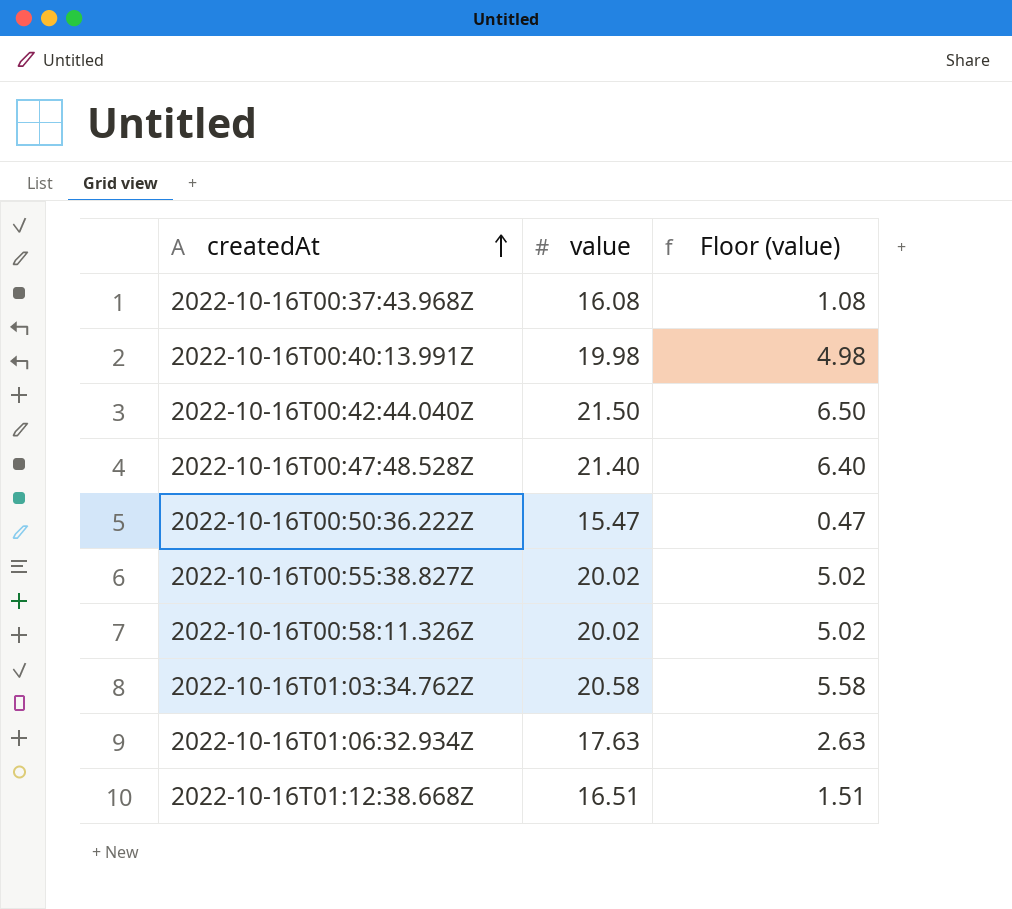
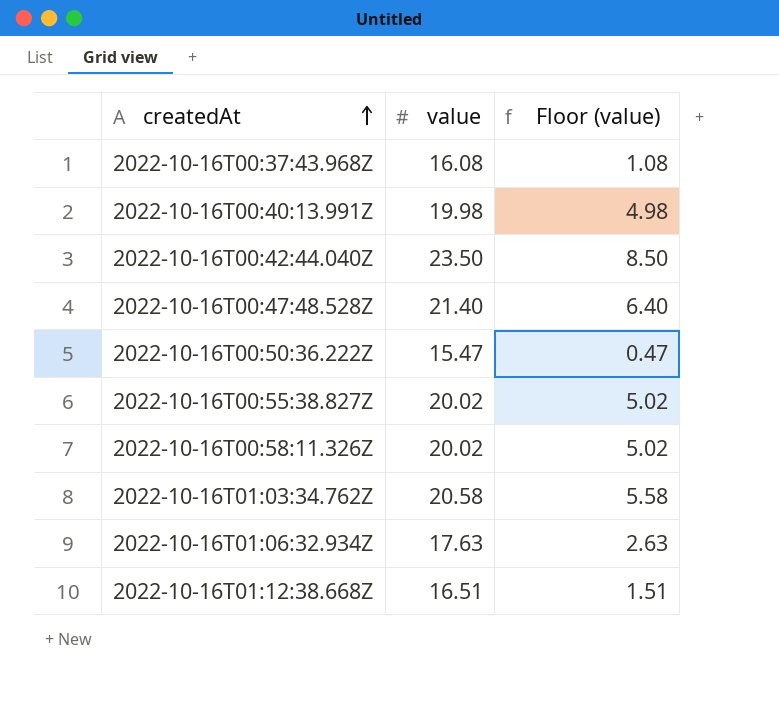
2022-10-16T00:42:44.040Z | value: 21.50 -> 23.50
2022-10-16T00:42:44.040Z | Floor (value): 6.50 -> 8.50

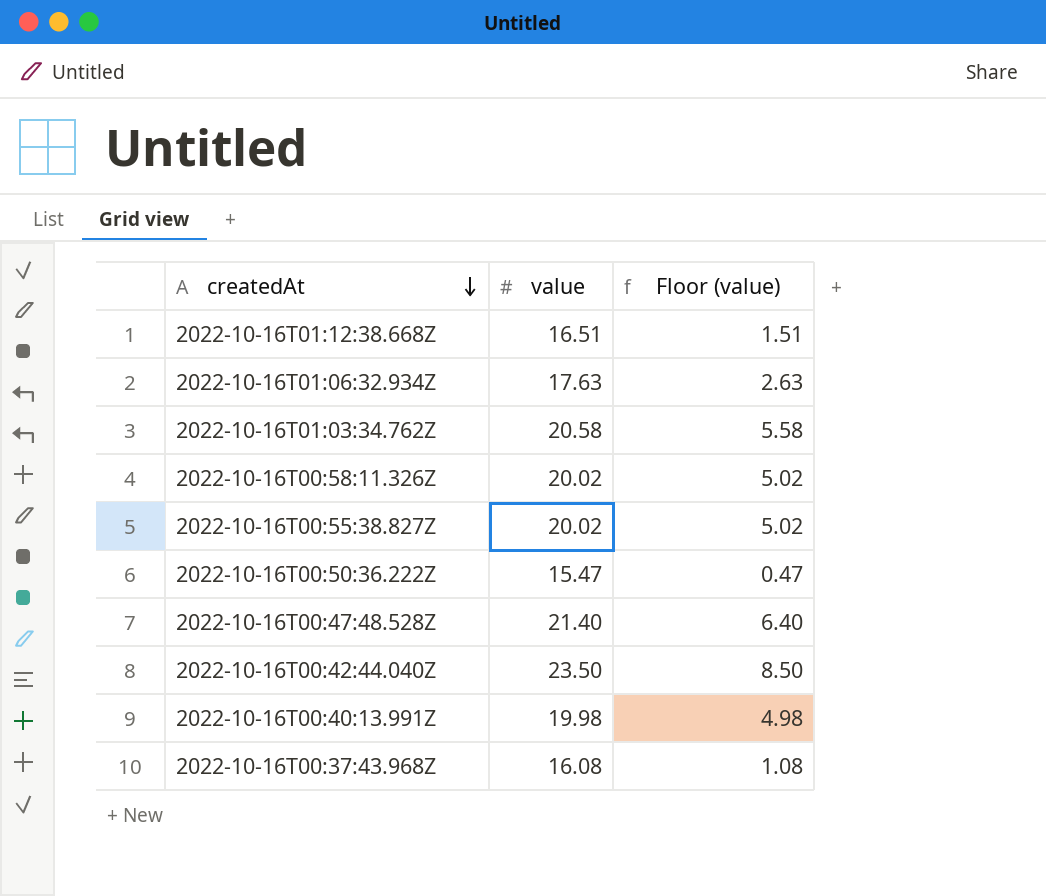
row order: createdAt ascending -> createdAt descending

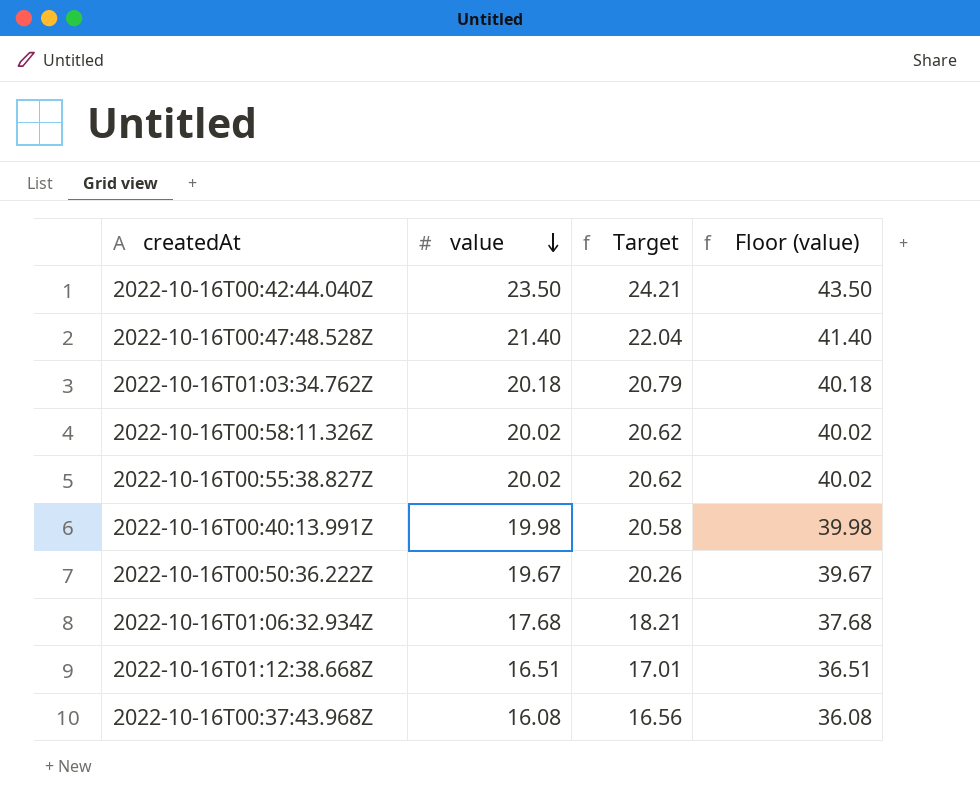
row order: createdAt descending -> value descending
column Target | formula: none -> [value] * 1.03
column Floor (value) | formula: [value] - 15 -> [value] + 20
2022-10-16T01:03:34.762Z | value: 20.58 -> 20.18
2022-10-16T00:50:36.222Z | value: 15.47 -> 19.67
2022-10-16T01:06:32.934Z | value: 17.63 -> 17.68

